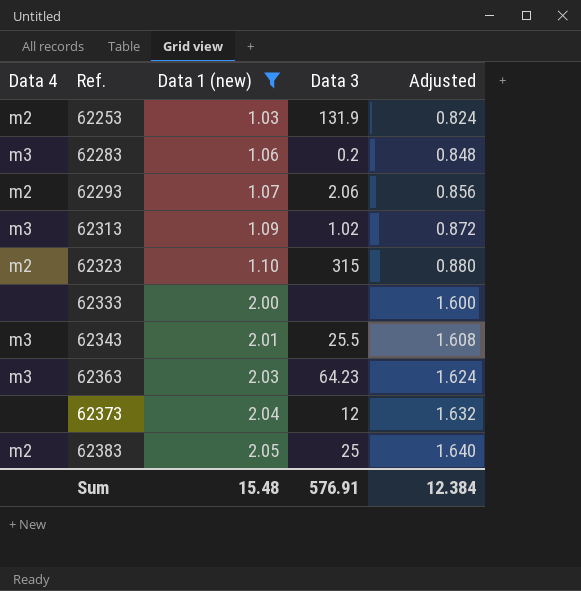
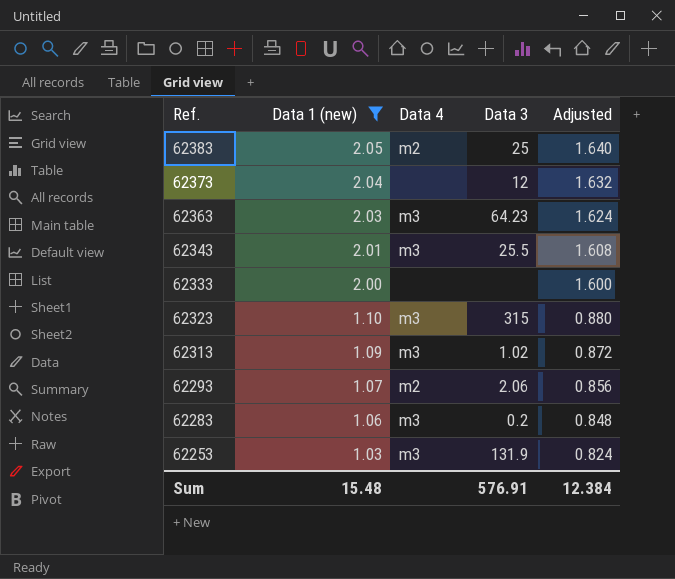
row order: Ref. ascending -> Ref. descending
column Data 4 | position: 1 -> 3
62323 | Data 4: m2 -> m3
62253 | Data 4: m2 -> m3

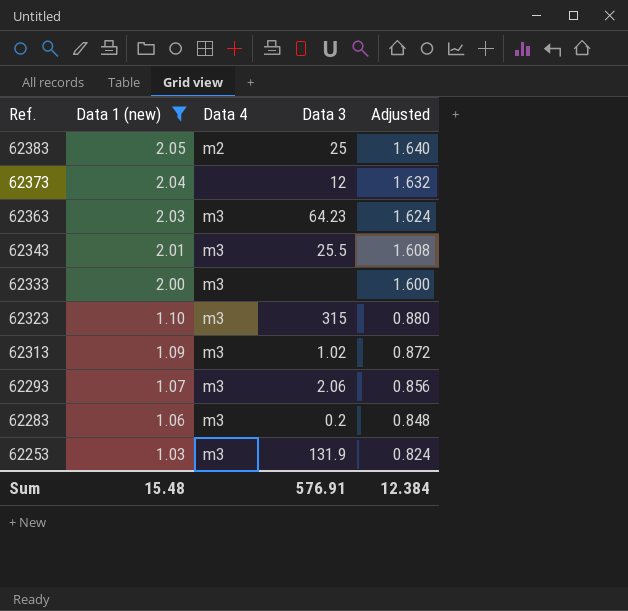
62333 | Data 4: none -> m3
62293 | Data 4: m2 -> m3

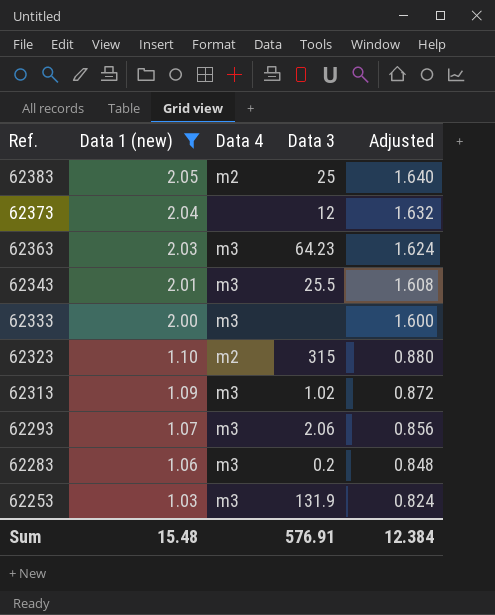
62323 | Data 4: m3 -> m2

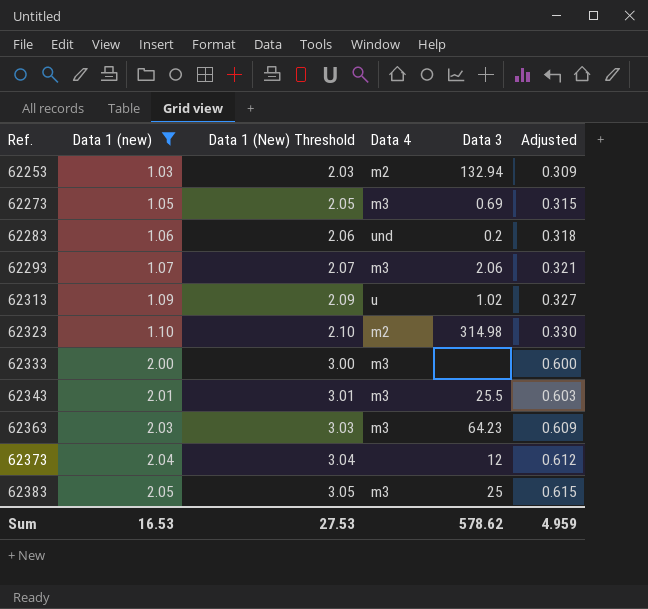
row order: Ref. descending -> Ref. ascending
column Data 1 (New) Threshold | formula: none -> [Data 1 (new)] + 1
column Adjusted | formula: [Data 1 (new)] * 0.8 -> [Data 1 (new)] * 0.3
62253 | Data 4: m3 -> m2
62253 | Data 3: 131.9 -> 132.94
row 62273: none -> 1.05 | 2.05 | m3 | 0.69 | 0.315
62283 | Data 4: m3 -> und
62313 | Data 4: m3 -> u
62323 | Data 3: 315 -> 314.98
62383 | Data 4: m2 -> m3
Sum | Data 1 (new): 15.48 -> 16.53
Sum | Data 3: 576.91 -> 578.62
Sum | Adjusted: 12.384 -> 4.959

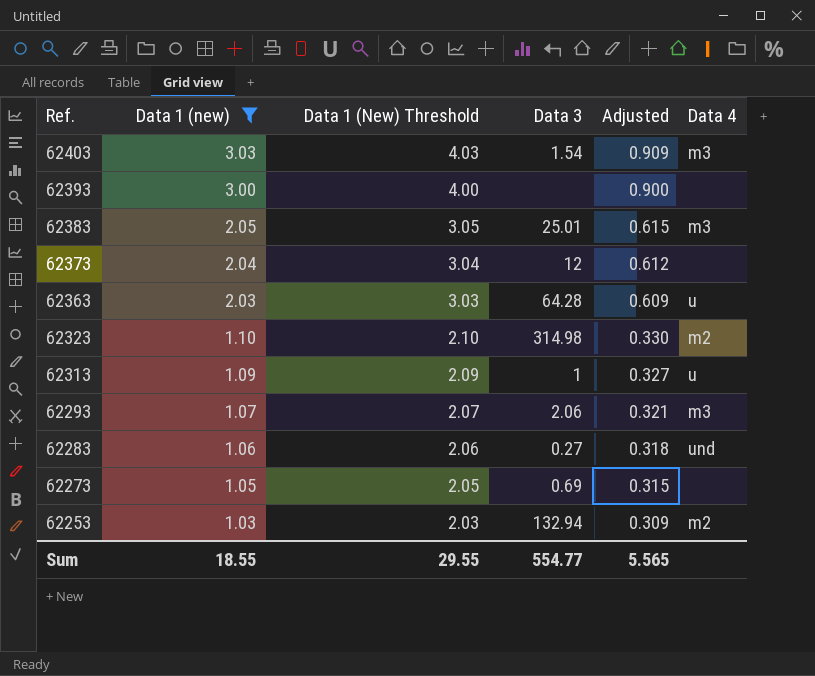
row order: Ref. ascending -> Ref. descending
column Data 4 | position: 4 -> 6
row 62333: 2.00 | 3.00 | m3 | none | 0.600 -> none
row 62343: 2.01 | 3.01 | m3 | 25.5 | 0.603 -> none
row 62403: none -> 3.03 | 4.03 | 1.54 | 0.909 | m3
row 62393: none -> 3.00 | 4.00 | none | 0.900 | none
62383 | Data 3: 25 -> 25.01
62363 | Data 3: 64.23 -> 64.28
62363 | Data 4: m3 -> u
62313 | Data 3: 1.02 -> 1
62283 | Data 3: 0.2 -> 0.27
62273 | Data 4: m3 -> none
Sum | Data 1 (new): 16.53 -> 18.55
Sum | Data 1 (New) Threshold: 27.53 -> 29.55
Sum | Data 3: 578.62 -> 554.77
Sum | Adjusted: 4.959 -> 5.565

